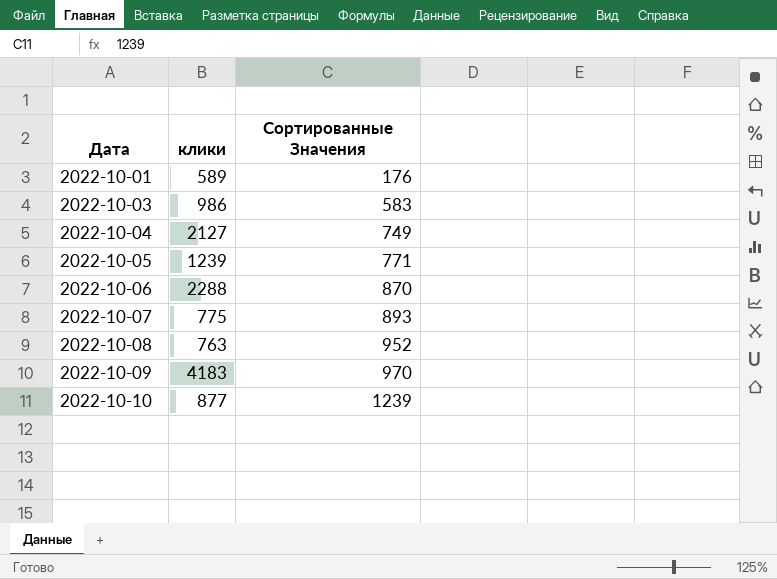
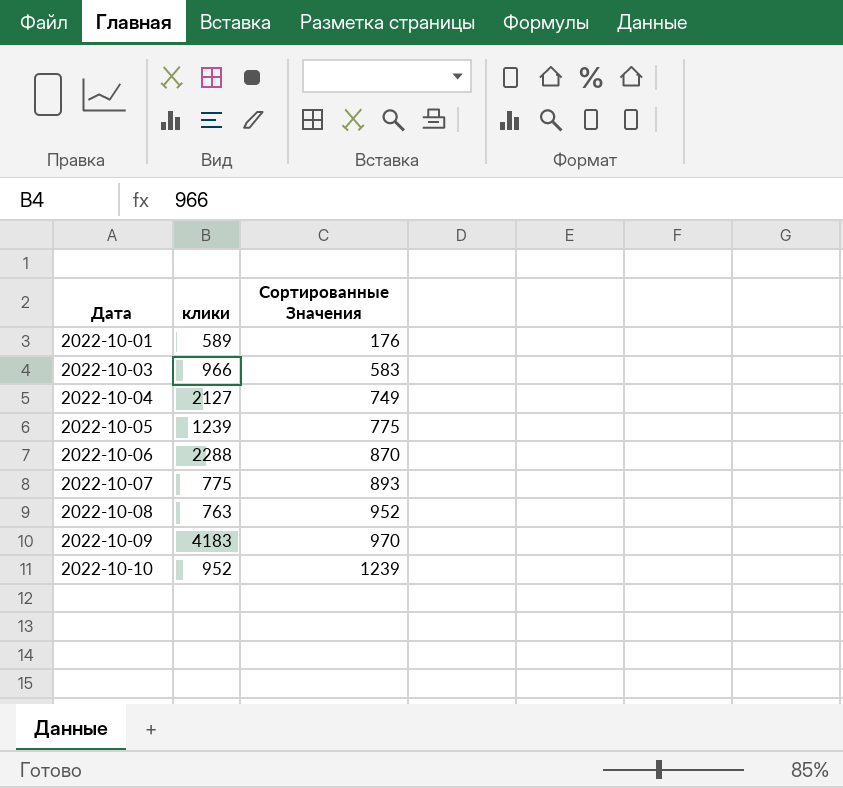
2022-10-03 | клики: 986 -> 966
2022-10-05 | Сортированные Значения: 771 -> 775
2022-10-10 | клики: 877 -> 952

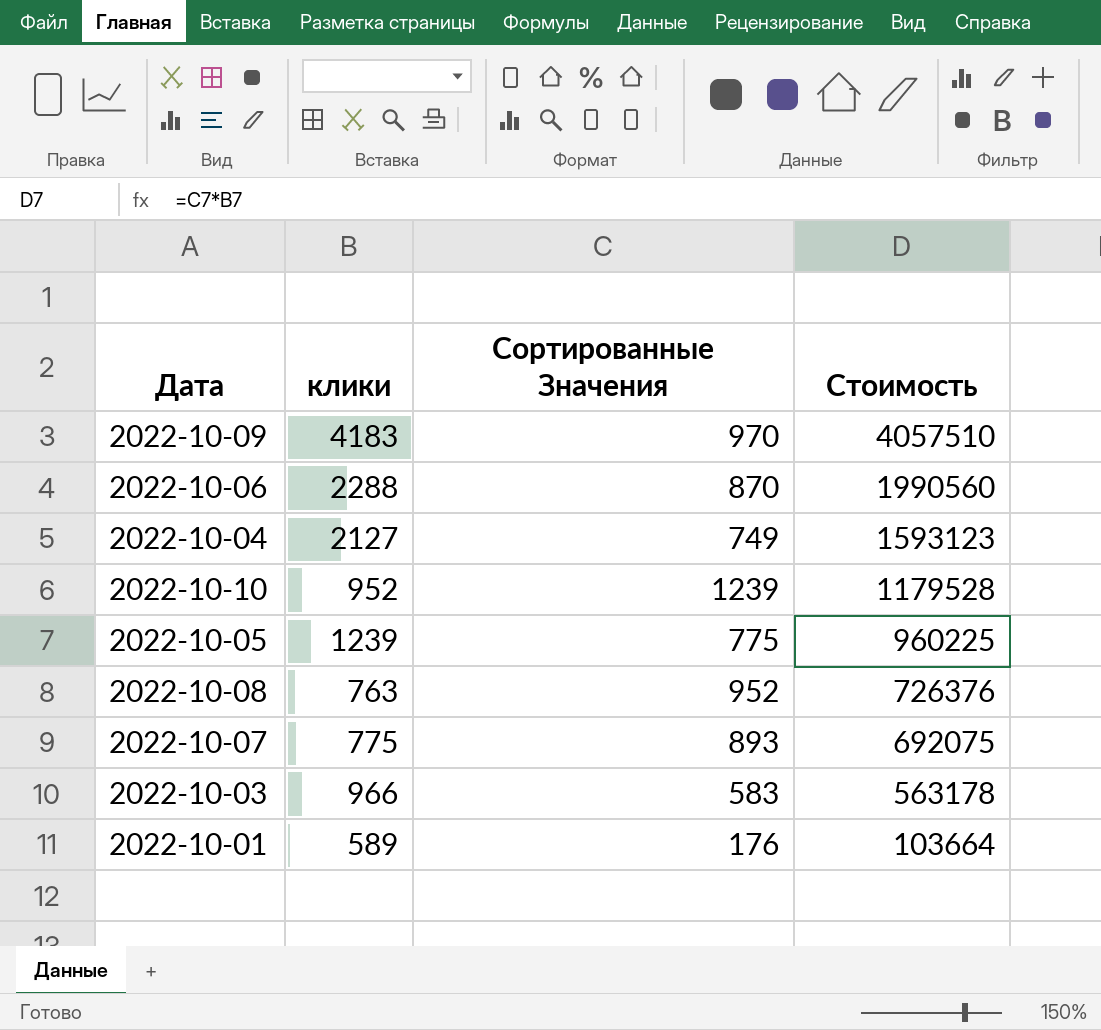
row order: Дата ascending -> Стоимость descending
column Стоимость | formula: none -> [клики] * [Сортированные Значения]

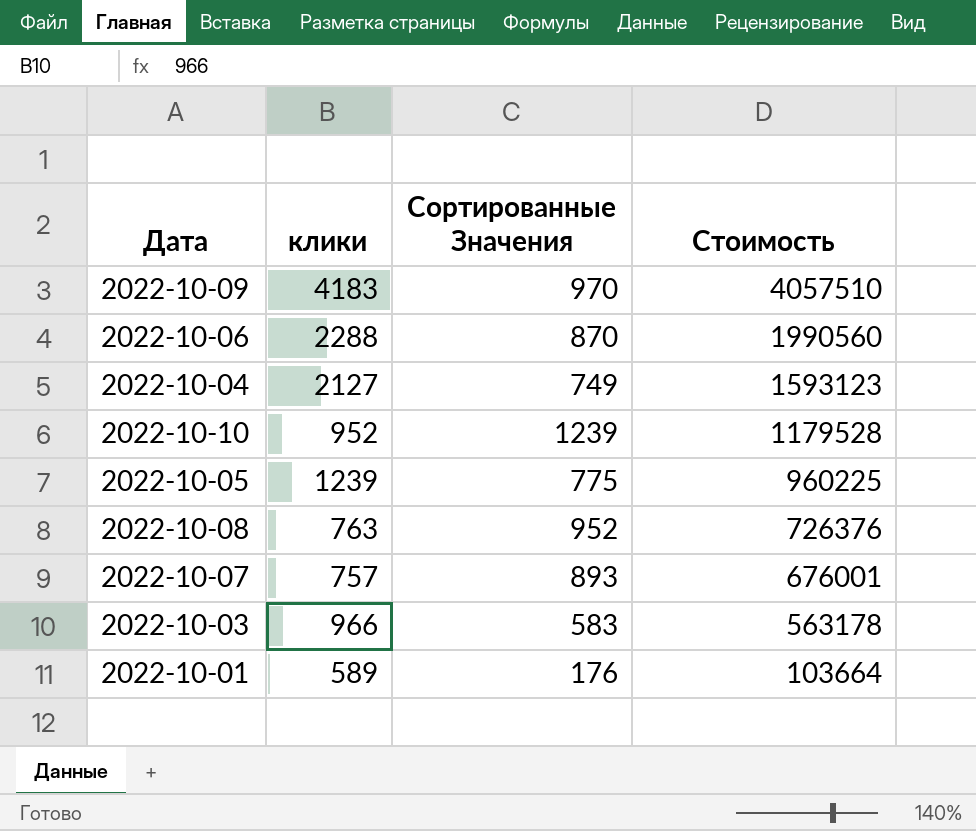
2022-10-07 | клики: 775 -> 757
2022-10-07 | Стоимость: 692075 -> 676001

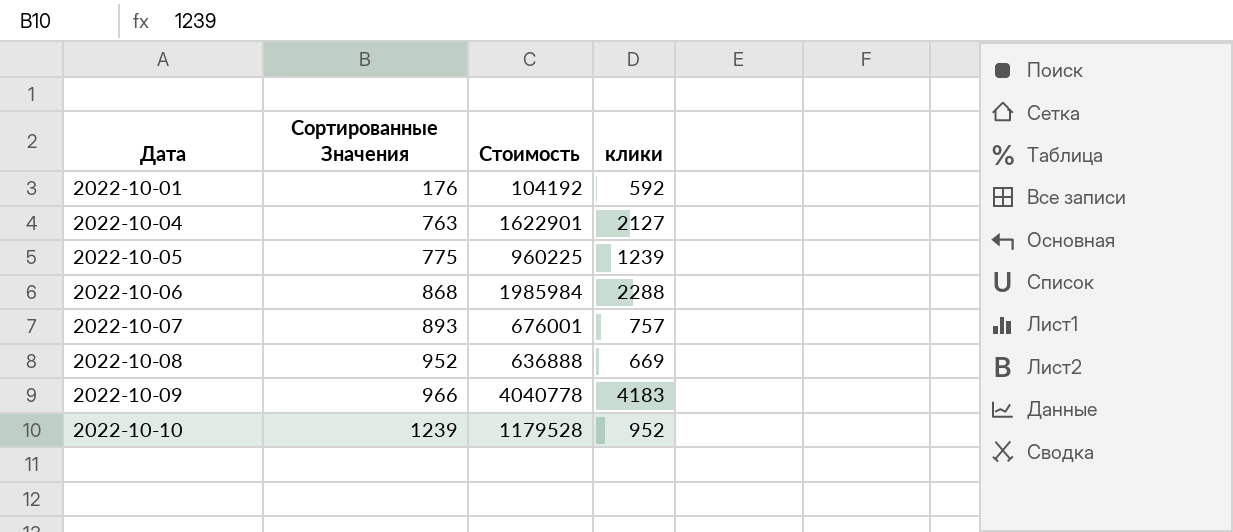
row order: Стоимость descending -> Дата ascending
column клики | position: 2 -> 4
row 2022-10-03: 966 | 583 | 563178 -> none
2022-10-01 | Стоимость: 103664 -> 104192
2022-10-01 | клики: 589 -> 592
2022-10-04 | Сортированные Значения: 749 -> 763
2022-10-04 | Стоимость: 1593123 -> 1622901
2022-10-06 | Сортированные Значения: 870 -> 868
2022-10-06 | Стоимость: 1990560 -> 1985984
2022-10-08 | Стоимость: 726376 -> 636888
2022-10-08 | клики: 763 -> 669
2022-10-09 | Сортированные Значения: 970 -> 966
2022-10-09 | Стоимость: 4057510 -> 4040778

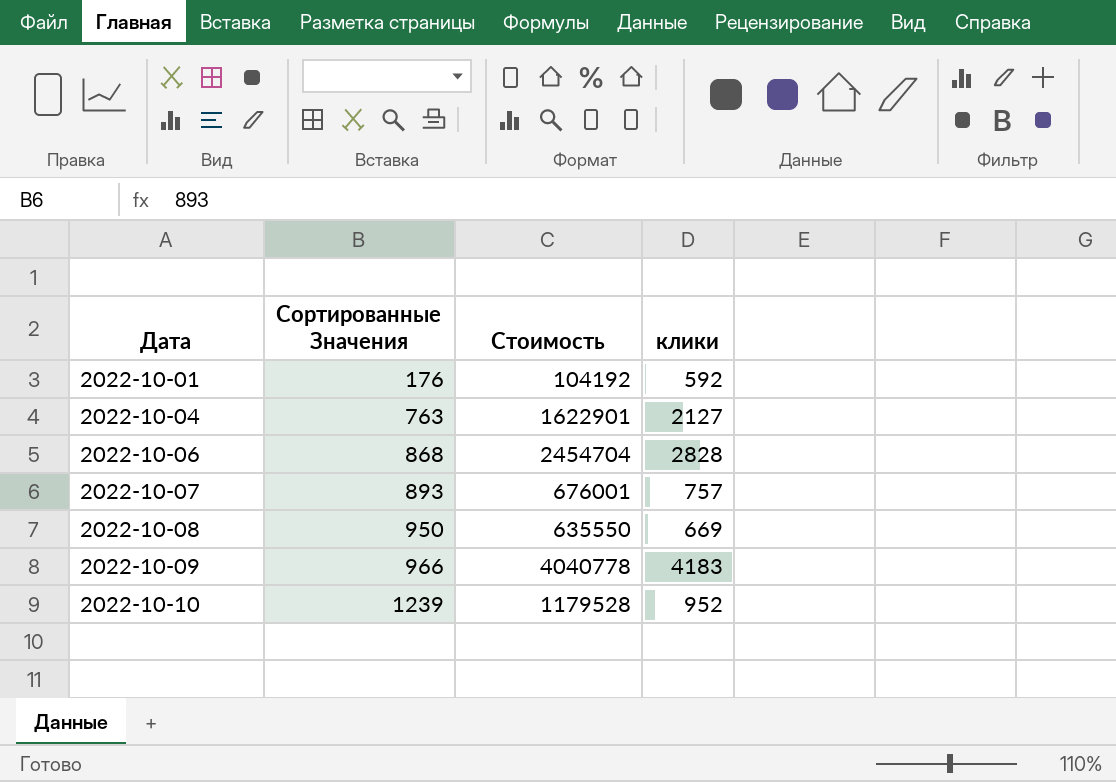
row 2022-10-05: 775 | 960225 | 1239 -> none
2022-10-06 | Стоимость: 1985984 -> 2454704
2022-10-06 | клики: 2288 -> 2828
2022-10-08 | Сортированные Значения: 952 -> 950
2022-10-08 | Стоимость: 636888 -> 635550

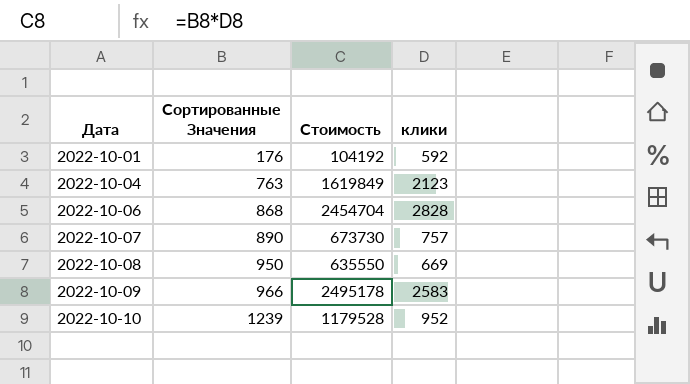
2022-10-04 | Стоимость: 1622901 -> 1619849
2022-10-04 | клики: 2127 -> 2123
2022-10-07 | Сортированные Значения: 893 -> 890
2022-10-07 | Стоимость: 676001 -> 673730
2022-10-09 | Стоимость: 4040778 -> 2495178
2022-10-09 | клики: 4183 -> 2583

